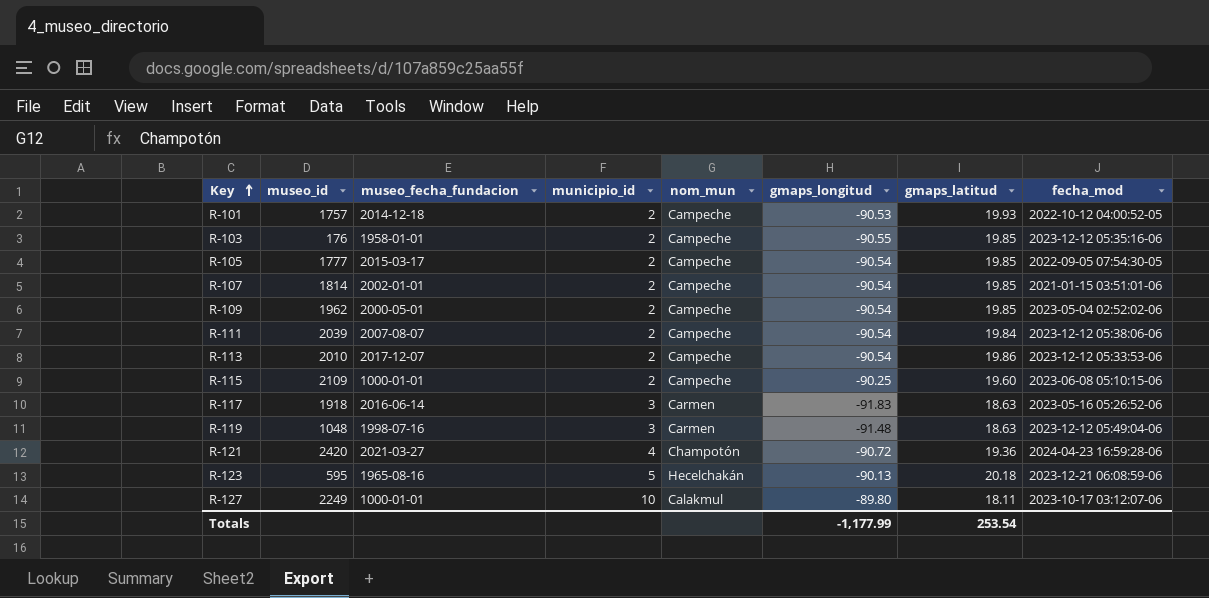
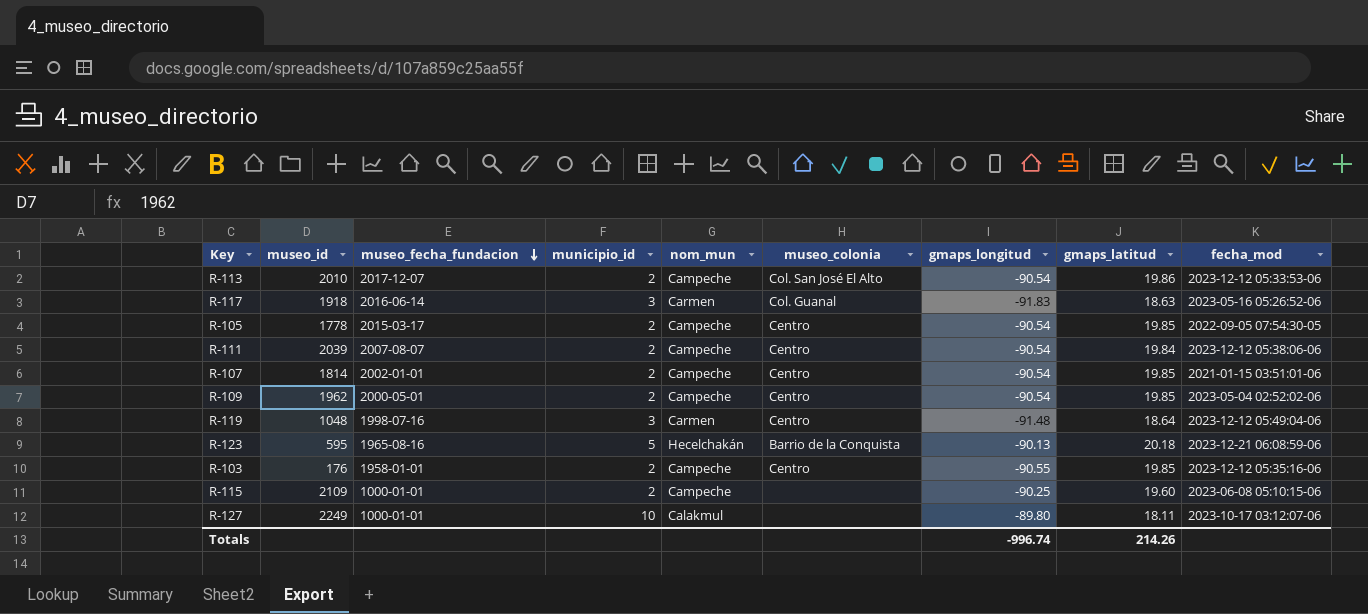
row order: Key ascending -> museo_fecha_fundacion descending
column museo_colonia | position: none -> 6
row R-101: 1757 | 2014-12-18 | 2 | Campeche | -90.53 | 19.93 | 2022-10-12 04:00:52-05 -> none
row R-121: 2420 | 2021-03-27 | 4 | Champotón | -90.72 | 19.36 | 2024-04-23 16:59:28-06 -> none
R-105 | museo_id: 1777 -> 1778
R-119 | gmaps_latitud: 18.63 -> 18.64
Totals | gmaps_longitud: -1,177.99 -> -996.74
Totals | gmaps_latitud: 253.54 -> 214.26

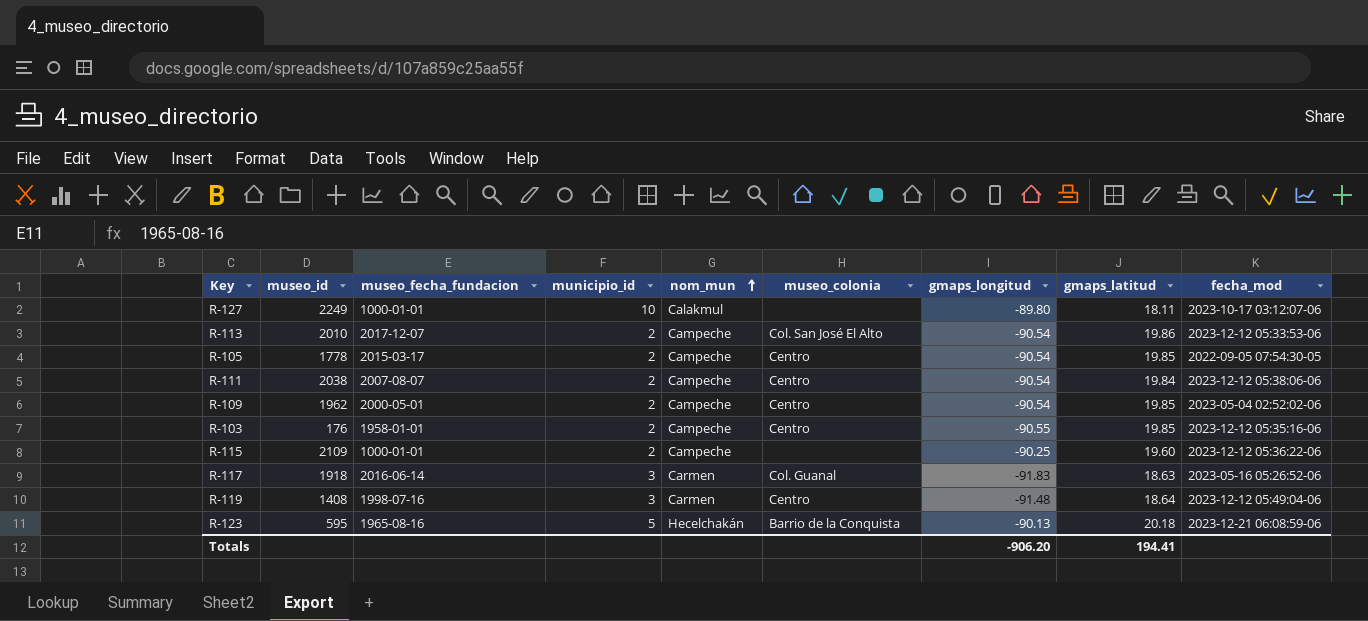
row order: museo_fecha_fundacion descending -> nom_mun ascending
row R-107: 1814 | 2002-01-01 | 2 | Campeche | Centro | -90.54 | 19.85 | 2021-01-15 03:51:01-06 -> none
R-111 | museo_id: 2039 -> 2038
R-115 | fecha_mod: 2023-06-08 05:10:15-06 -> 2023-12-12 05:36:22-06
R-119 | museo_id: 1048 -> 1408
Totals | gmaps_longitud: -996.74 -> -906.20
Totals | gmaps_latitud: 214.26 -> 194.41

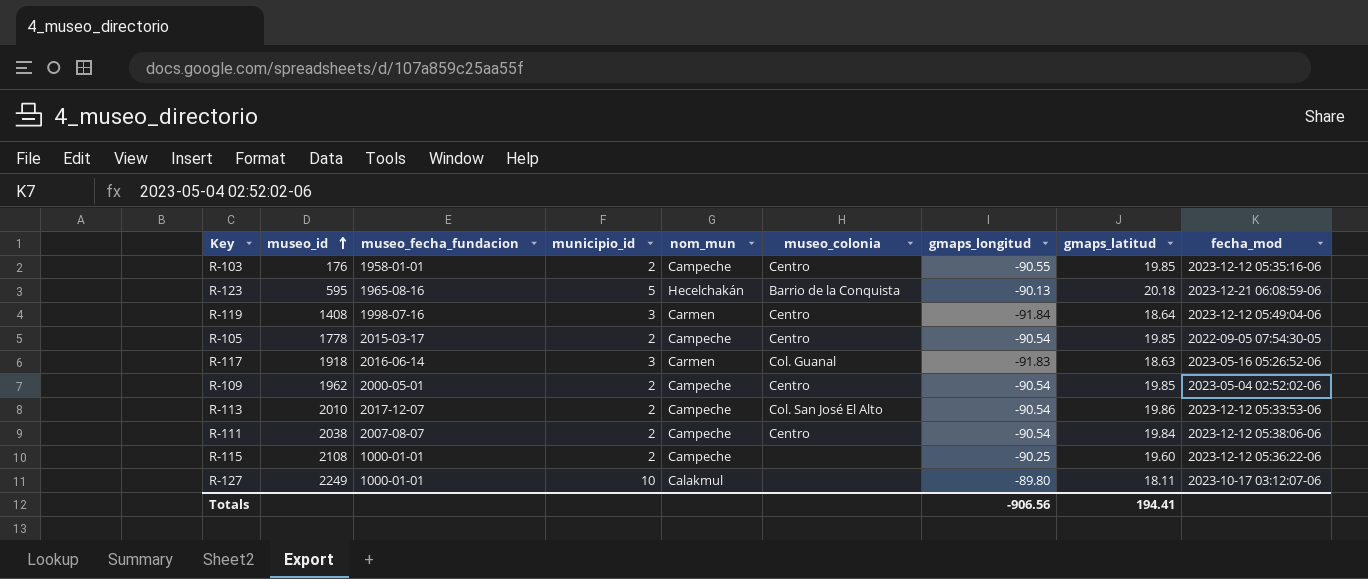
row order: nom_mun ascending -> museo_id ascending
R-119 | gmaps_longitud: -91.48 -> -91.84
R-115 | museo_id: 2109 -> 2108
Totals | gmaps_longitud: -906.20 -> -906.56

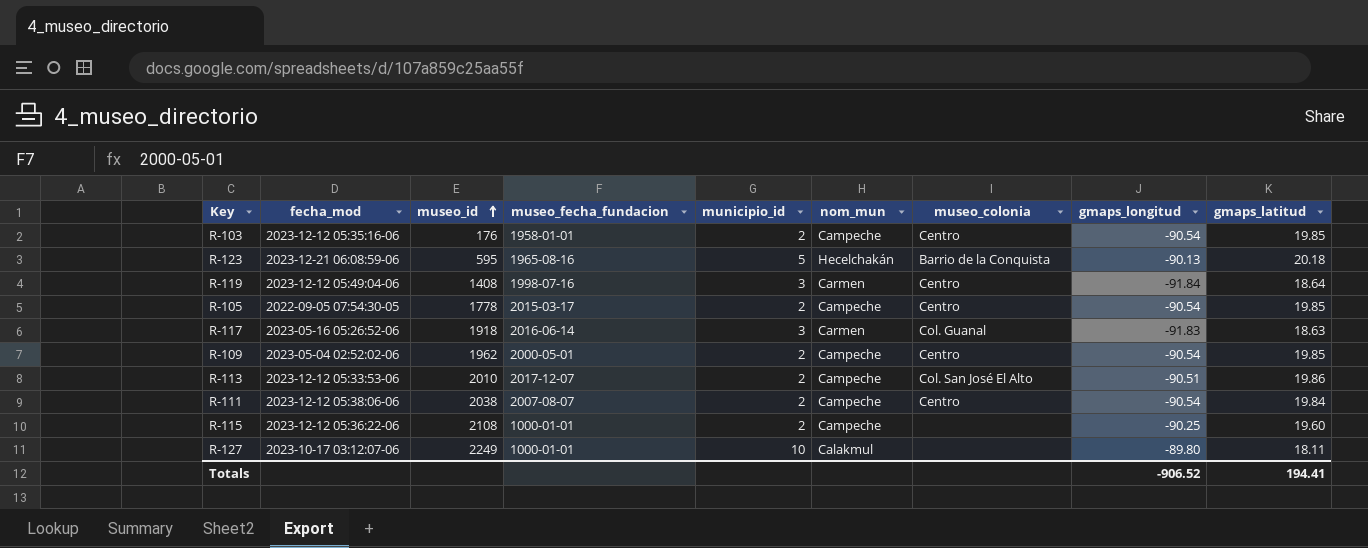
column fecha_mod | position: 9 -> 2
R-103 | gmaps_longitud: -90.55 -> -90.54
R-113 | gmaps_longitud: -90.54 -> -90.51
Totals | gmaps_longitud: -906.56 -> -906.52

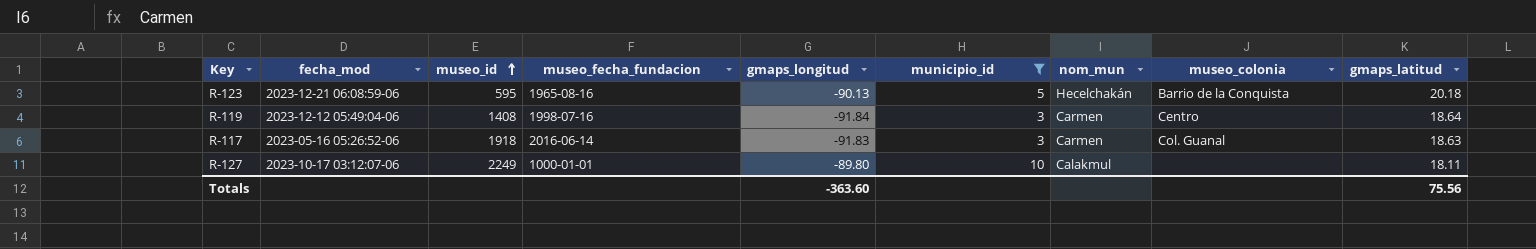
filter: none -> municipio_id != 2
column gmaps_longitud | position: 8 -> 5
Totals | gmaps_longitud: -906.52 -> -363.60
Totals | gmaps_latitud: 194.41 -> 75.56

